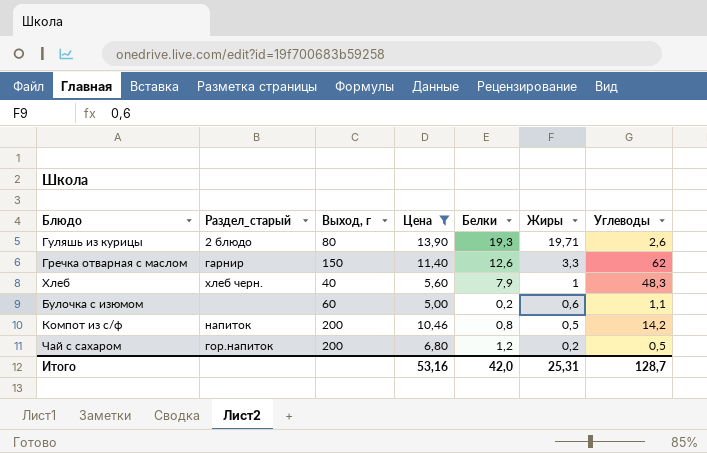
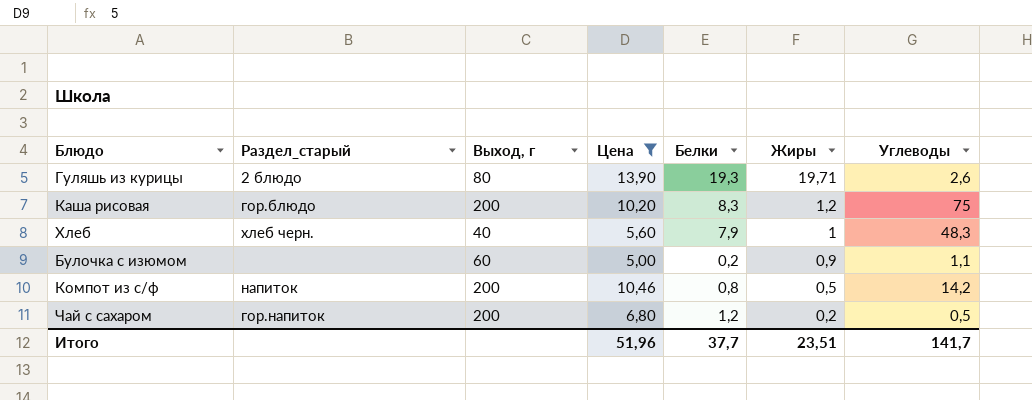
row Гречка отварная с маслом: гарнир | 150 | 11,40 | 12,6 | 3,3 | 62 -> none
row Каша рисовая: none -> гор.блюдо | 200 | 10,20 | 8,3 | 1,2 | 75
Булочка с изюмом | Жиры: 0,6 -> 0,9
Итого | Цена: 53,16 -> 51,96
Итого | Белки: 42,0 -> 37,7
Итого | Жиры: 25,31 -> 23,51
Итого | Углеводы: 128,7 -> 141,7

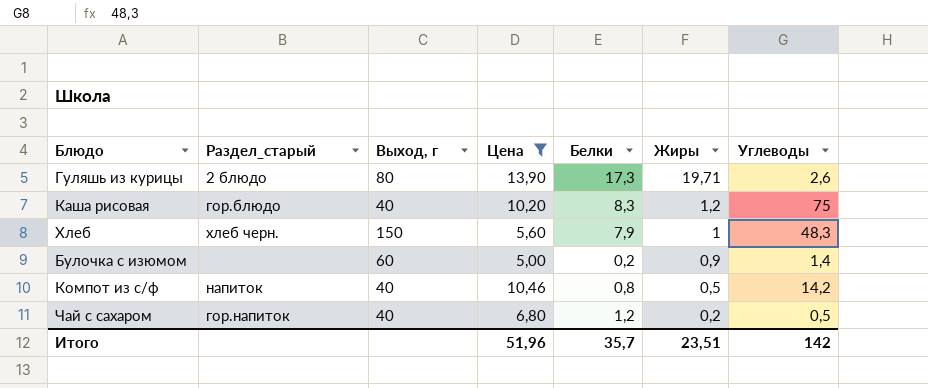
Гуляшь из курицы | Белки: 19,3 -> 17,3
Каша рисовая | Выход, г: 200 -> 40
Хлеб | Выход, г: 40 -> 150
Булочка с изюмом | Углеводы: 1,1 -> 1,4
Компот из с/ф | Выход, г: 200 -> 40
Чай с сахаром | Выход, г: 200 -> 40
Итого | Белки: 37,7 -> 35,7
Итого | Углеводы: 141,7 -> 142

